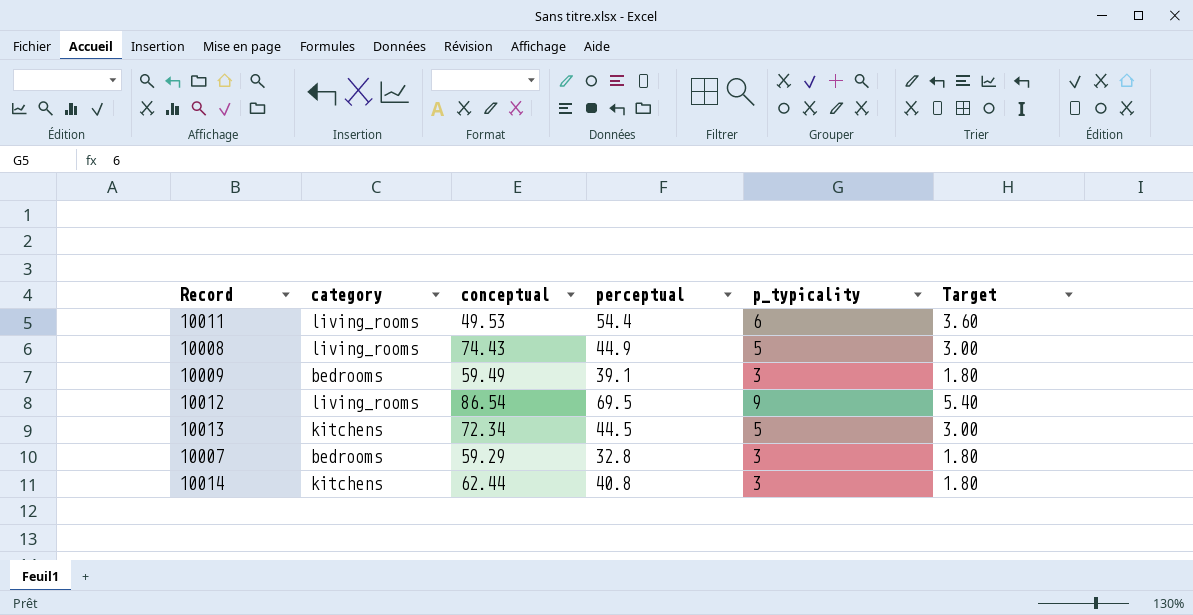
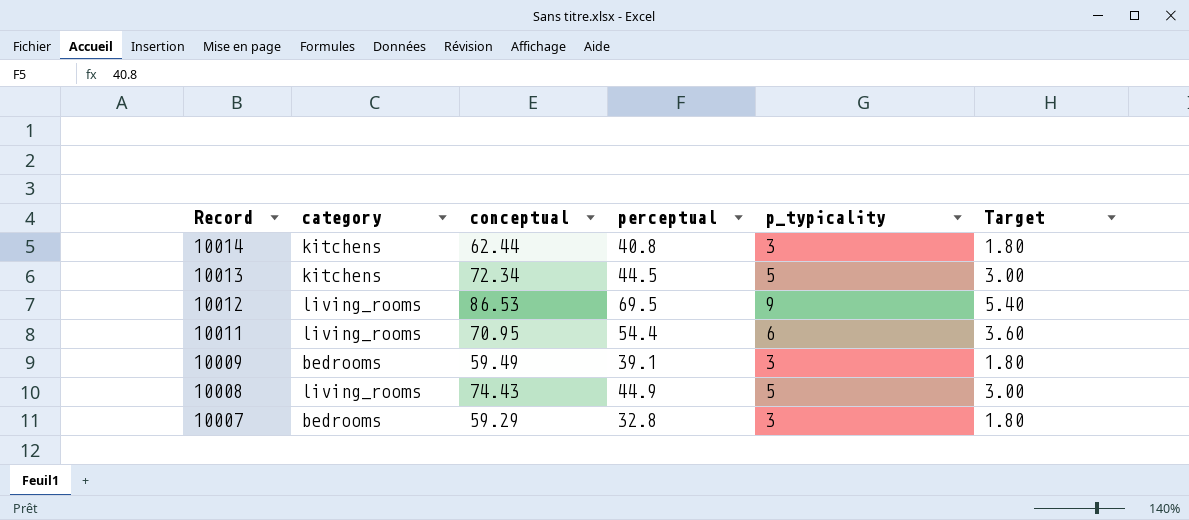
row order: none -> Record descending
10012 | conceptual: 86.54 -> 86.53
10011 | conceptual: 49.53 -> 70.95

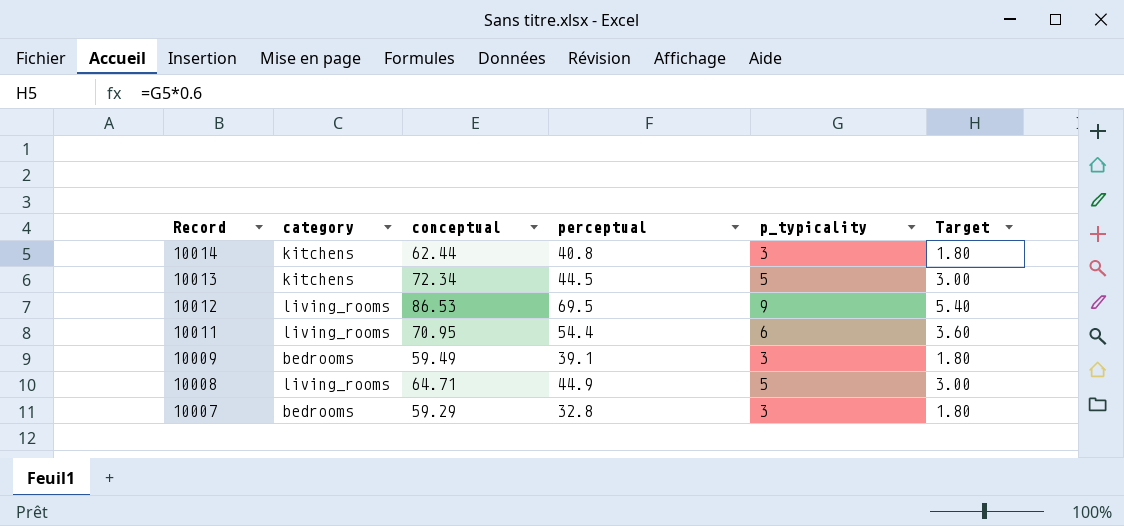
10008 | conceptual: 74.43 -> 64.71

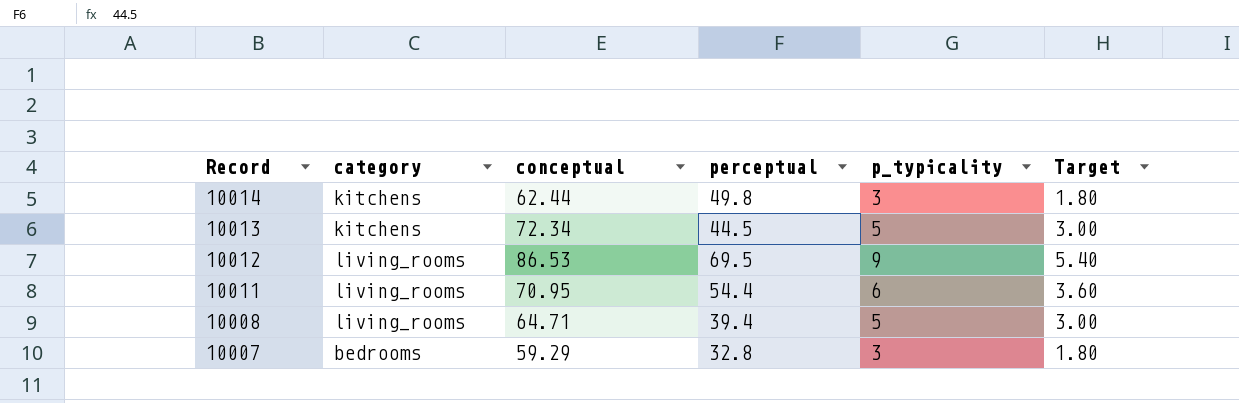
row 10009: bedrooms | 59.49 | 39.1 | 3 | 1.80 -> none
10014 | perceptual: 40.8 -> 49.8
10008 | perceptual: 44.9 -> 39.4

